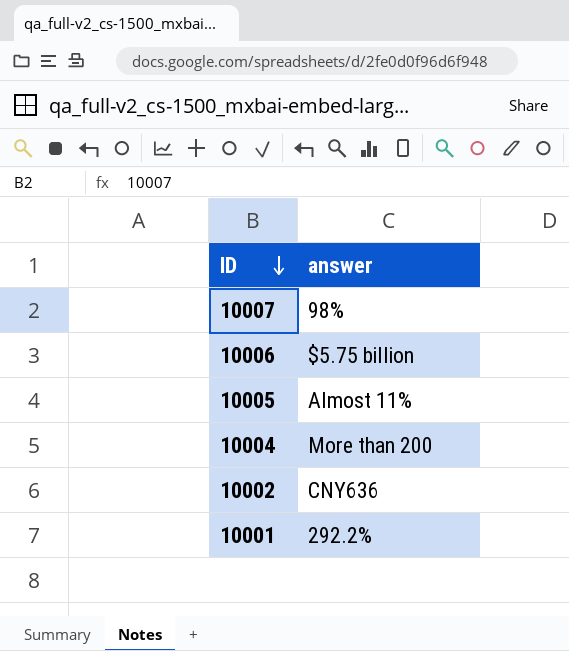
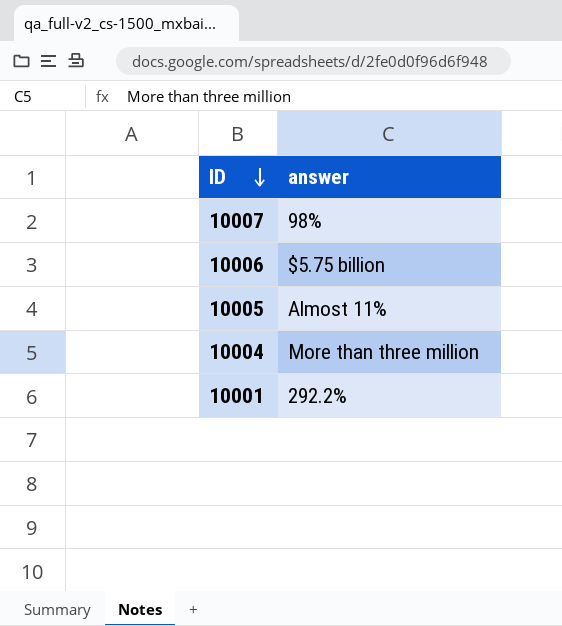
row 10002: CNY636 -> none
10004 | answer: More than 200 -> More than three million

